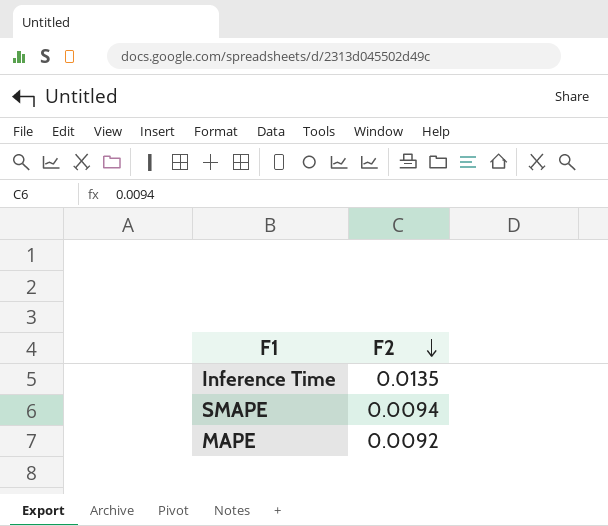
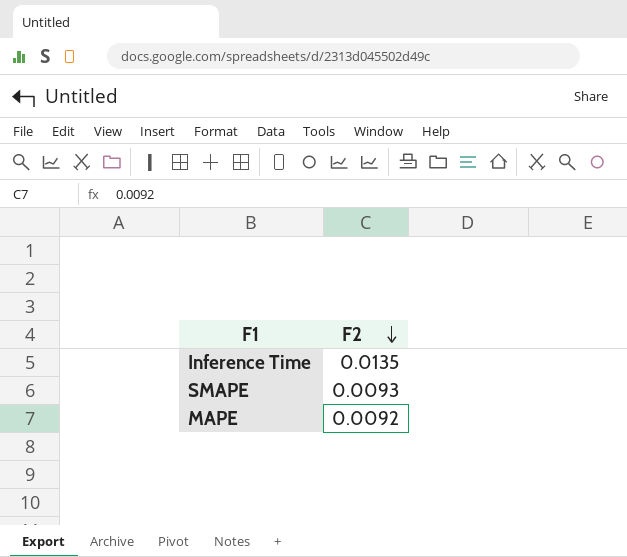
SMAPE | F2: 0.0094 -> 0.0093

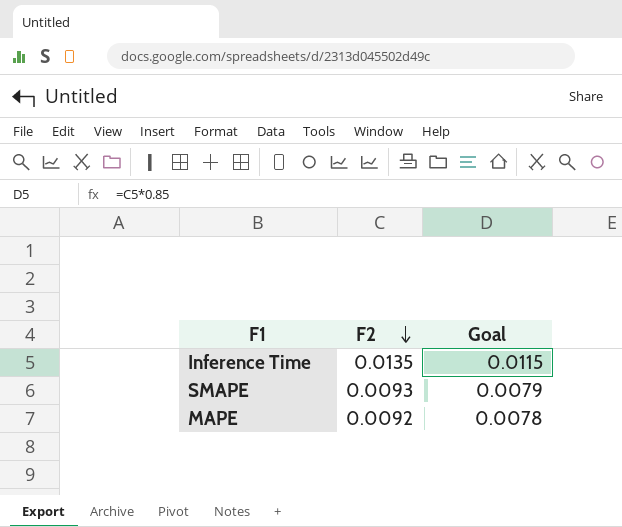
column Goal | formula: none -> [F2] * 0.85

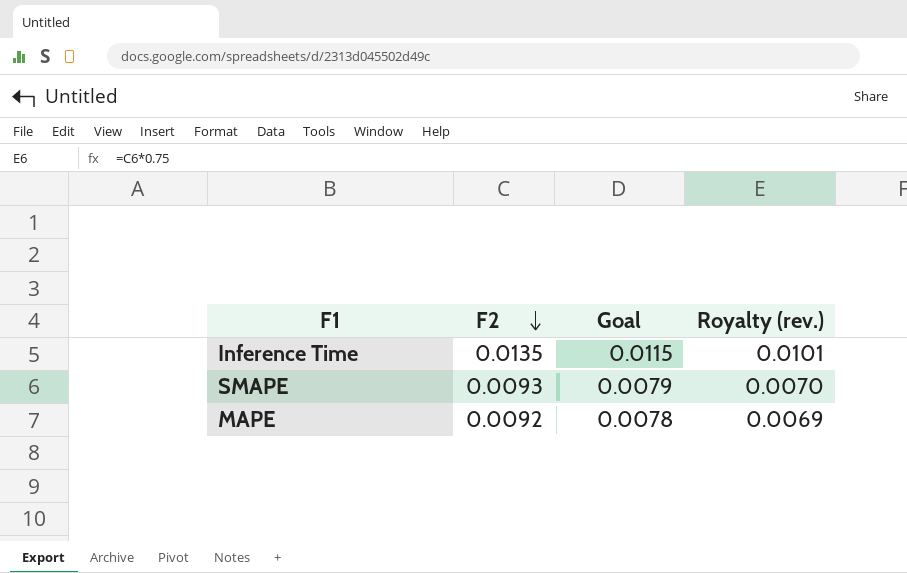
column Royalty (rev.) | formula: none -> [F2] * 0.75

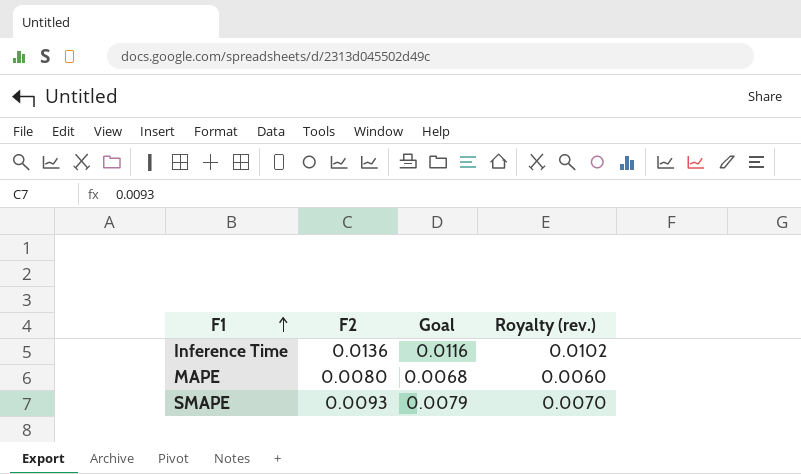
row order: F2 descending -> F1 ascending
Inference Time | F2: 0.0135 -> 0.0136
Inference Time | Goal: 0.0115 -> 0.0116
Inference Time | Royalty (rev.): 0.0101 -> 0.0102
MAPE | F2: 0.0092 -> 0.0080
MAPE | Goal: 0.0078 -> 0.0068
MAPE | Royalty (rev.): 0.0069 -> 0.0060

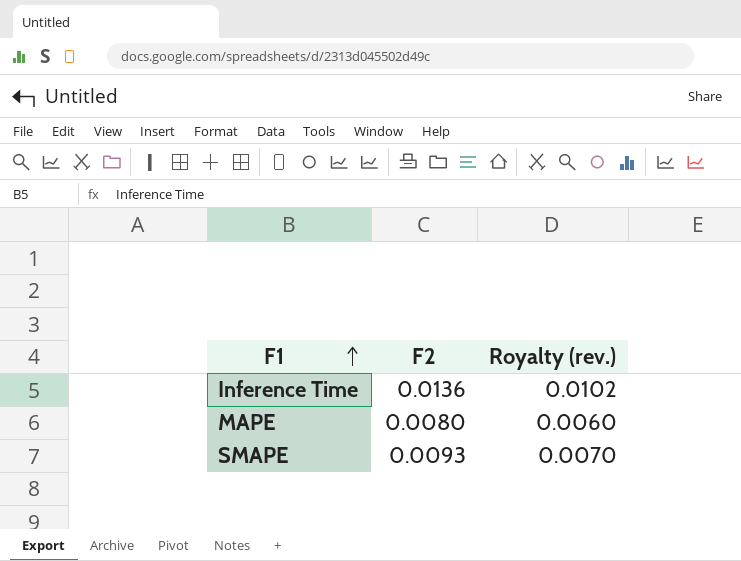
column Goal | formula: [F2] * 0.85 -> none

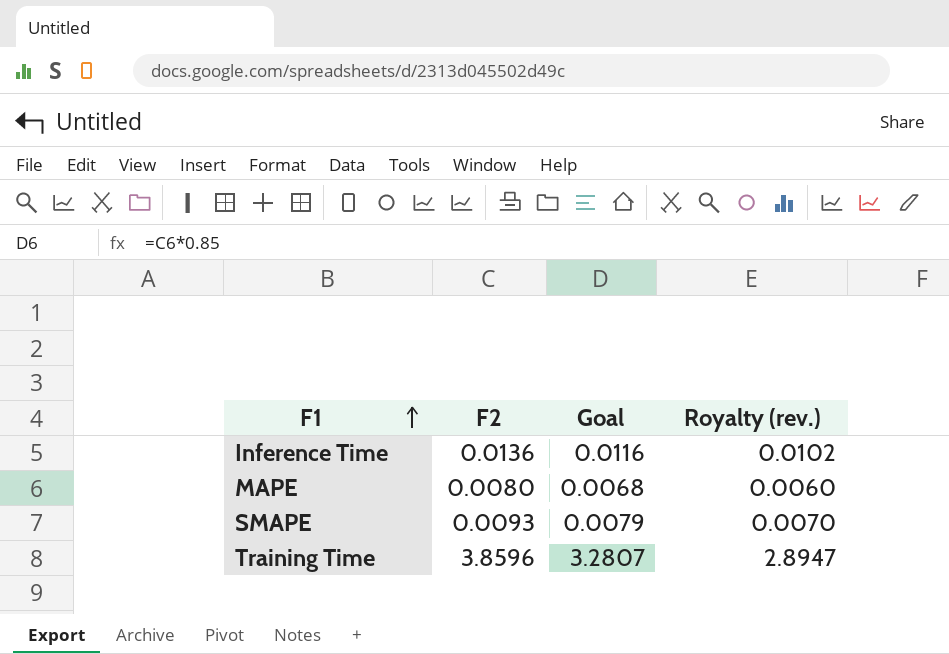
column Goal | formula: none -> [F2] * 0.85
row Training Time: none -> 3.8596 | 3.2807 | 2.8947

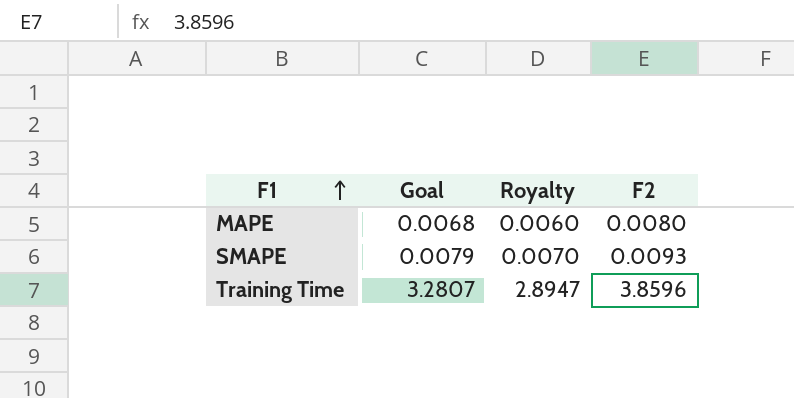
column name: Royalty (rev.) -> Royalty
column F2 | position: 2 -> 4
row Inference Time: 0.0136 | 0.0116 | 0.0102 -> none

